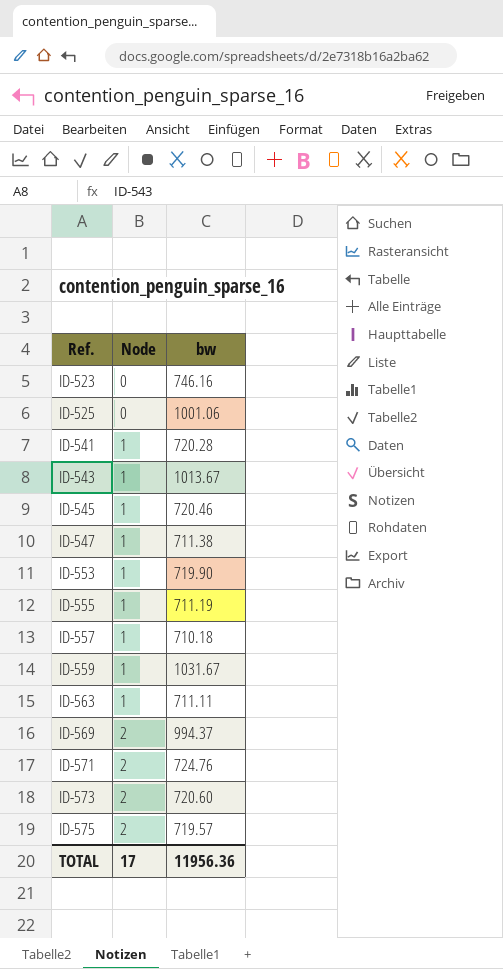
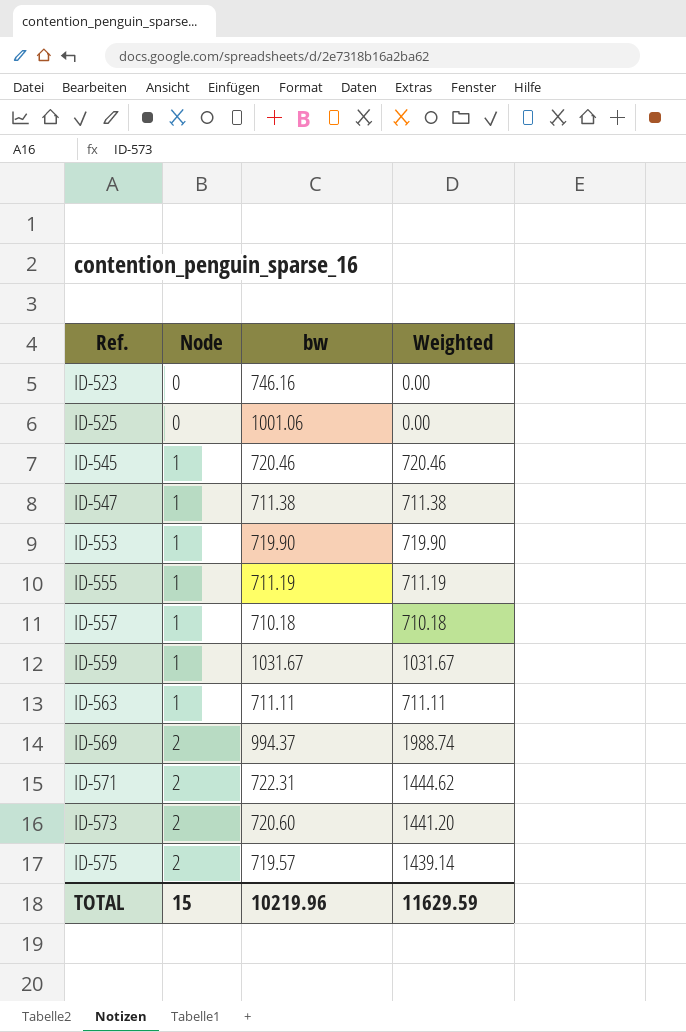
column Weighted | formula: none -> [Node] * [bw]
row ID-541: 1 | 720.28 -> none
row ID-543: 1 | 1013.67 -> none
ID-571 | bw: 724.76 -> 722.31
TOTAL | Node: 17 -> 15
TOTAL | bw: 11956.36 -> 10219.96

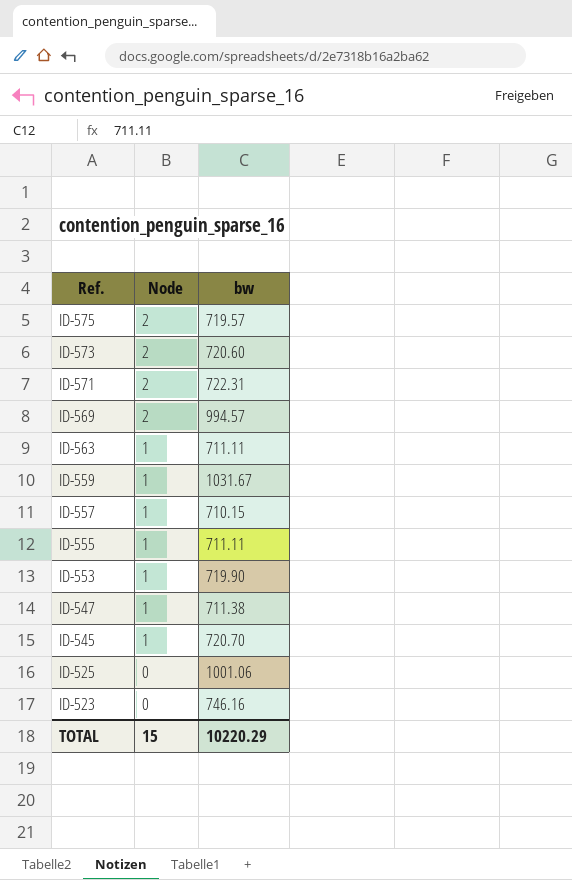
row order: Ref. ascending -> Ref. descending
column Weighted | formula: [Node] * [bw] -> none
ID-569 | bw: 994.37 -> 994.57
ID-557 | bw: 710.18 -> 710.15
ID-555 | bw: 711.19 -> 711.11
ID-545 | bw: 720.46 -> 720.70
TOTAL | bw: 10219.96 -> 10220.29

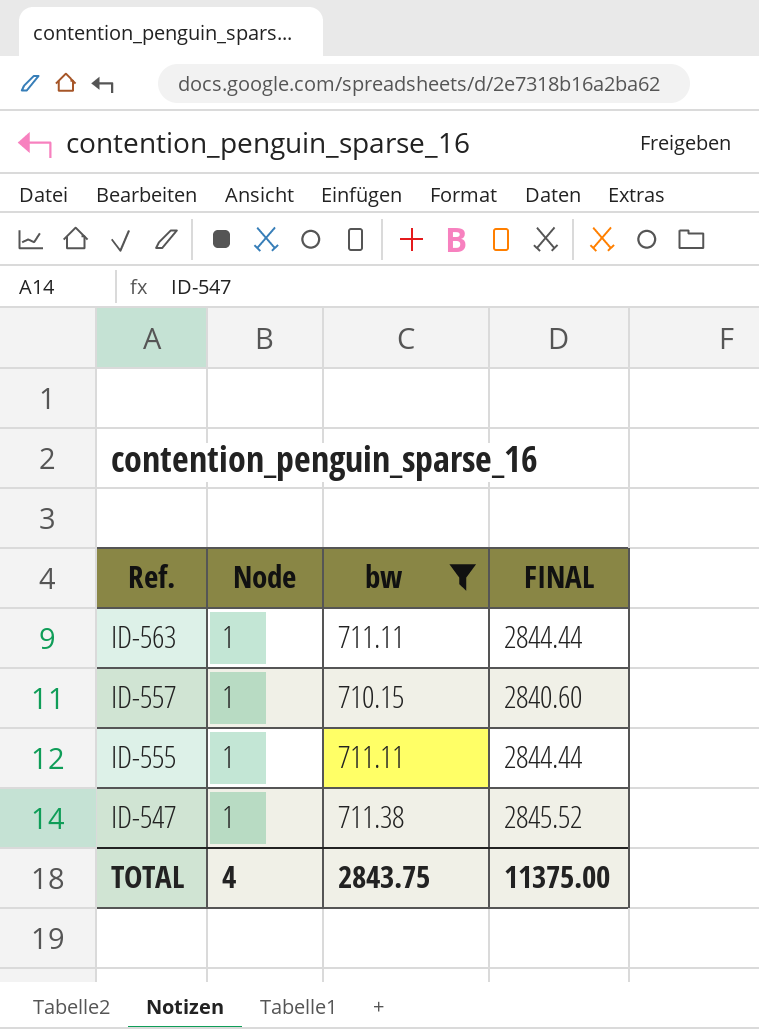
filter: none -> bw <= 711.38
column FINAL | formula: none -> [bw] * 4
TOTAL | Node: 15 -> 4
TOTAL | bw: 10220.29 -> 2843.75

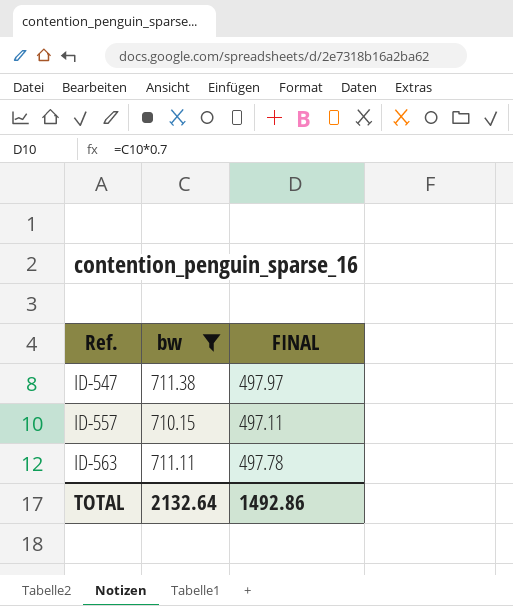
row order: Ref. descending -> Ref. ascending
column Node | position: 2 -> none
column FINAL | formula: [bw] * 4 -> [bw] * 0.7
row ID-555: 1 | 711.11 | 2844.44 -> none
TOTAL | bw: 2843.75 -> 2132.64
TOTAL | FINAL: 11375.00 -> 1492.86

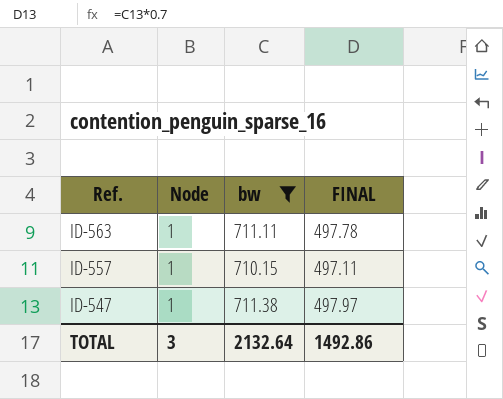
row order: Ref. ascending -> Ref. descending
column Node | position: none -> 2

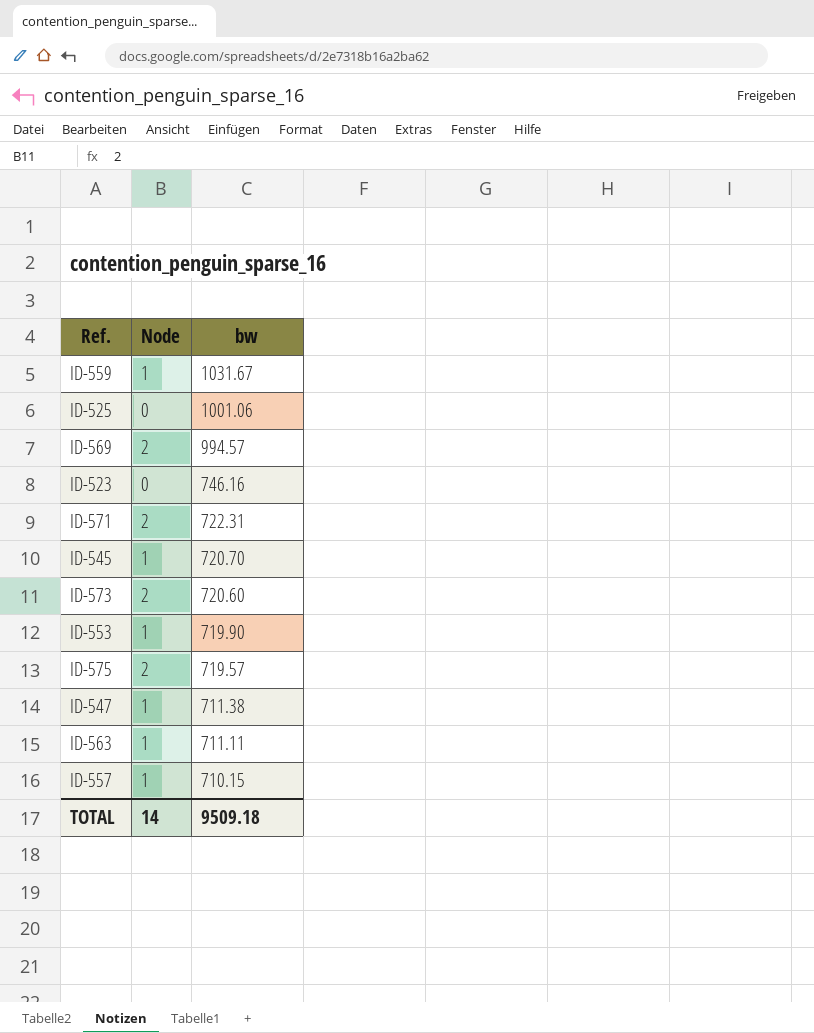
filter: bw <= 711.38 -> none
row order: Ref. descending -> bw descending
column FINAL | formula: [bw] * 0.7 -> none
TOTAL | Node: 3 -> 14
TOTAL | bw: 2132.64 -> 9509.18

